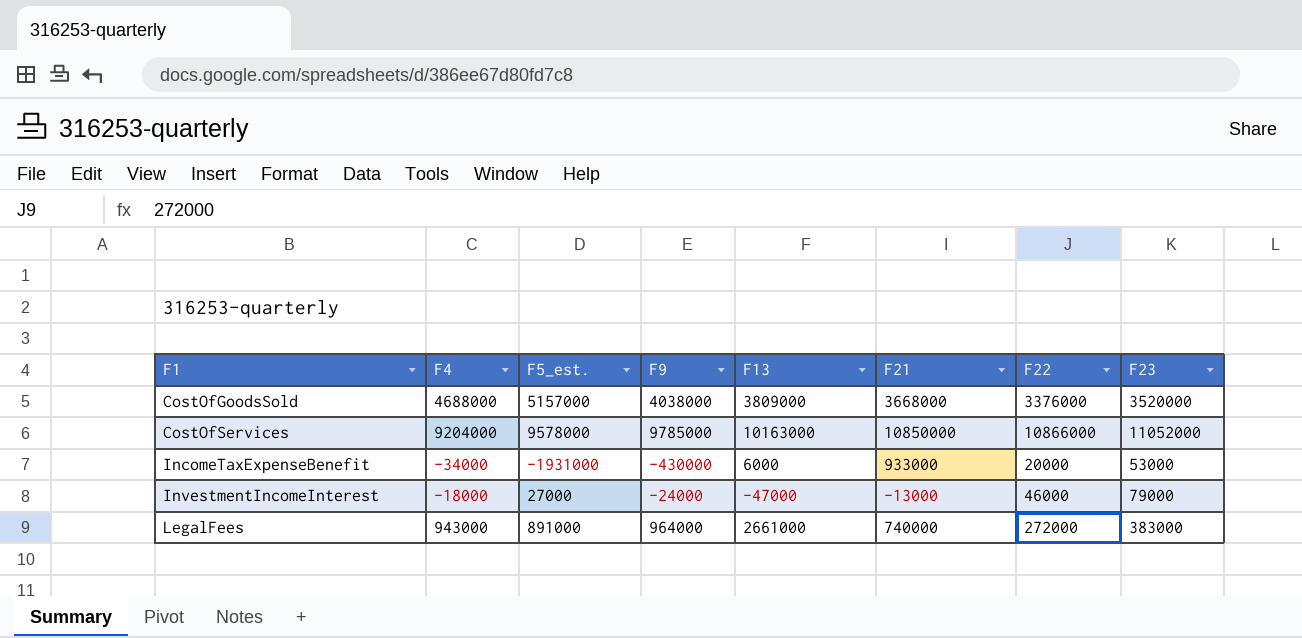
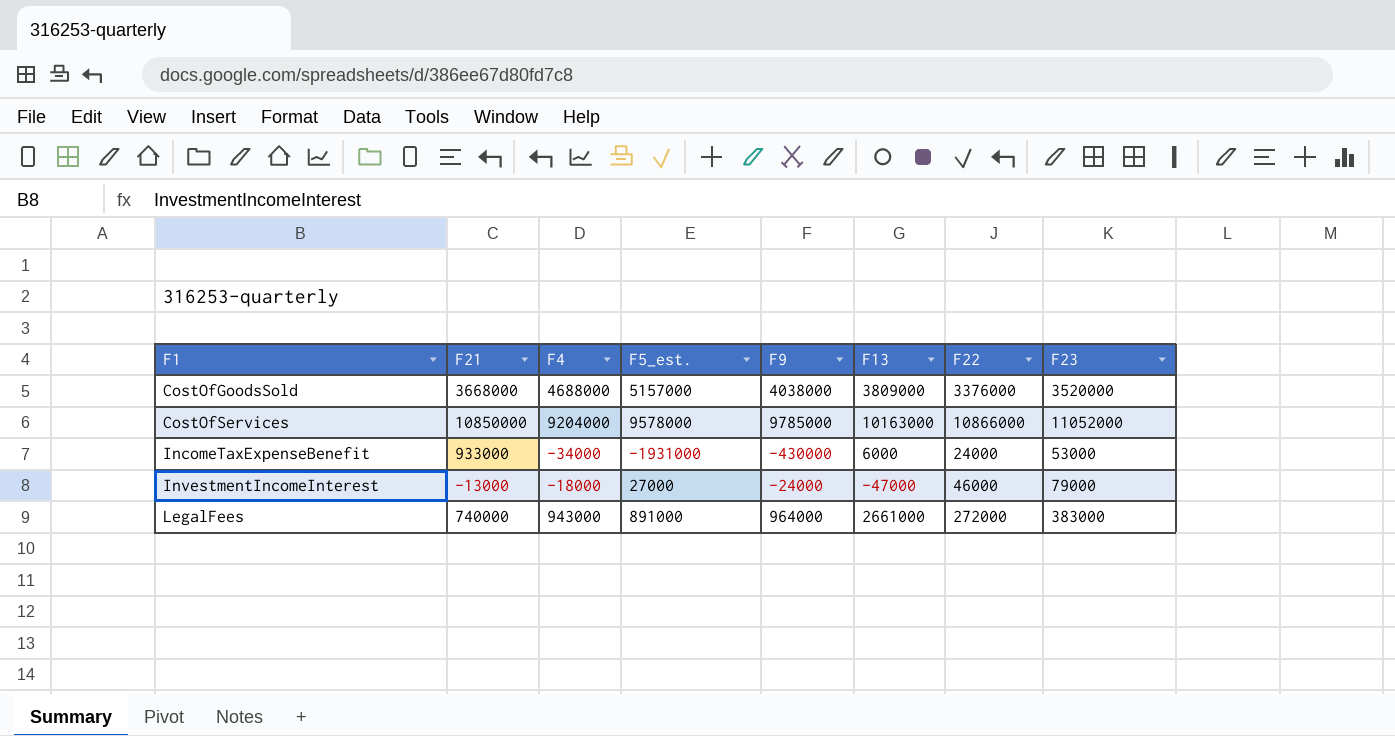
column F21 | position: 6 -> 2
IncomeTaxExpenseBenefit | F22: 20000 -> 24000

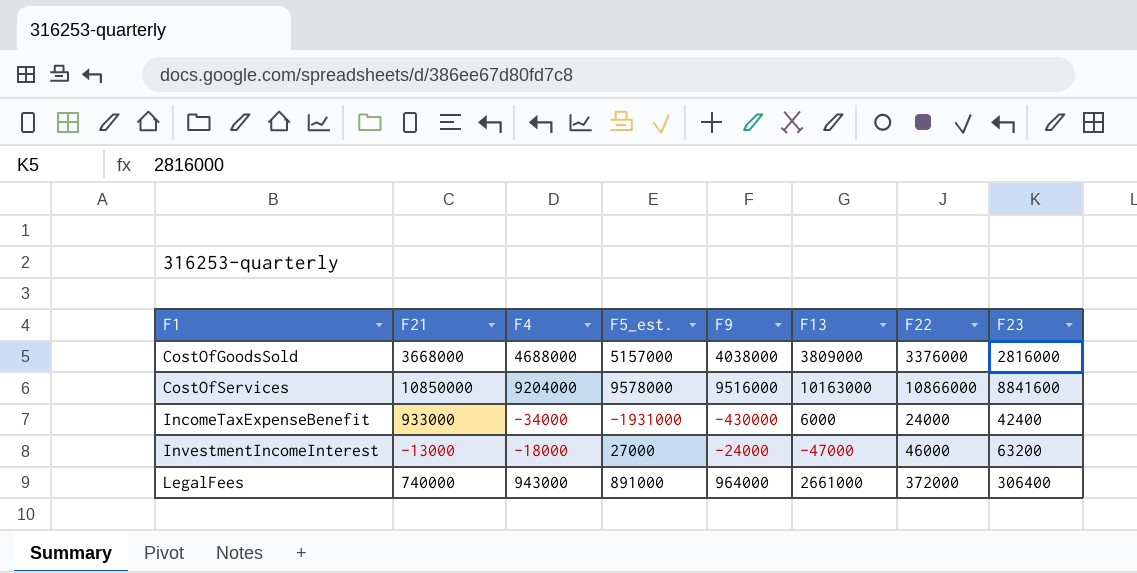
CostOfGoodsSold | F23: 3520000 -> 2816000
CostOfServices | F9: 9785000 -> 9516000
CostOfServices | F23: 11052000 -> 8841600
IncomeTaxExpenseBenefit | F23: 53000 -> 42400
InvestmentIncomeInterest | F23: 79000 -> 63200
LegalFees | F22: 272000 -> 372000
LegalFees | F23: 383000 -> 306400

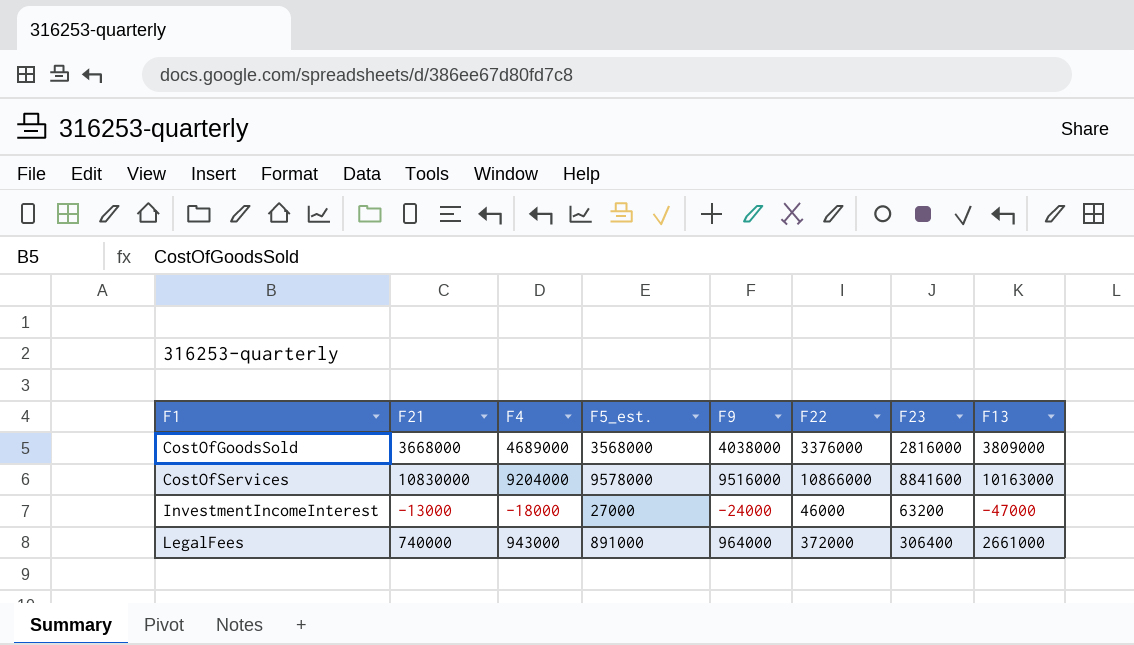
column F13 | position: 6 -> 8
row IncomeTaxExpenseBenefit: 933000 | -34000 | -1931000 | -430000 | 6000 | 24000 | 42400 -> none
CostOfGoodsSold | F4: 4688000 -> 4689000
CostOfGoodsSold | F5_est.: 5157000 -> 3568000
CostOfServices | F21: 10850000 -> 10830000

